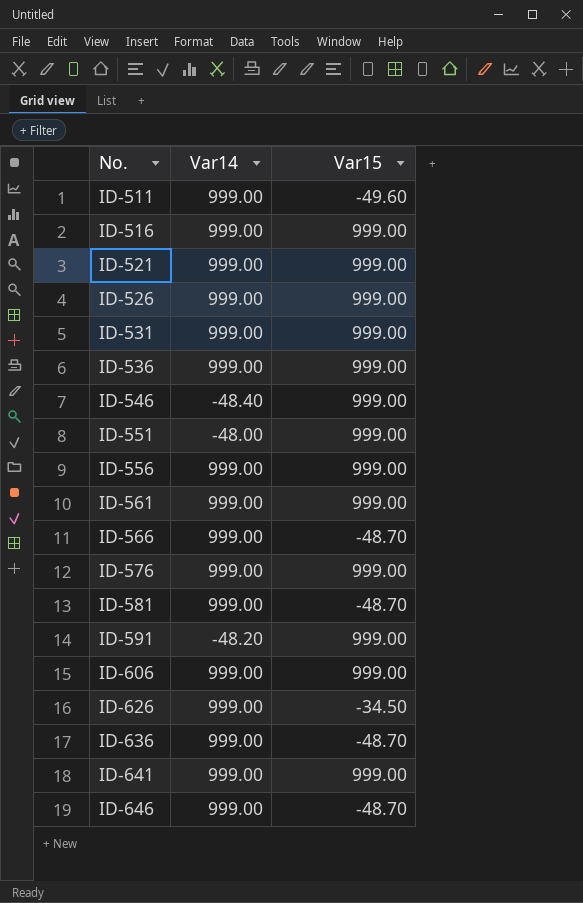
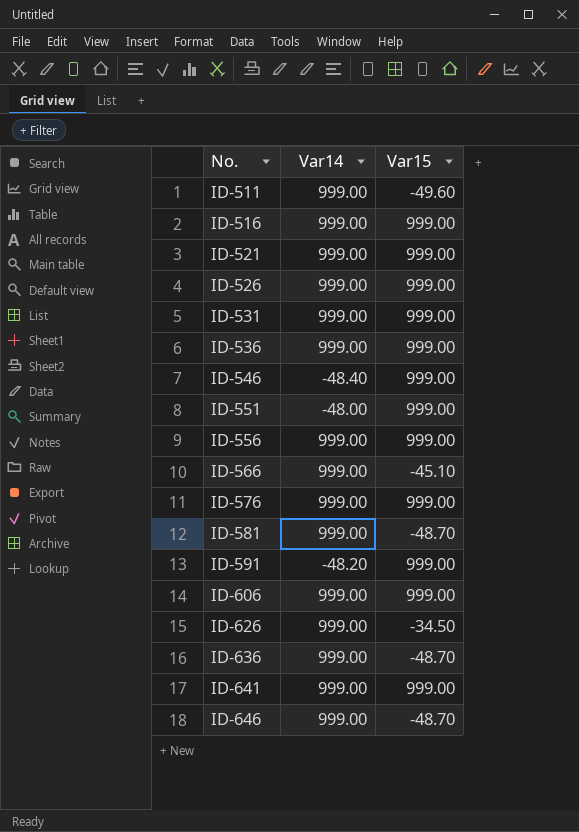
row ID-561: 999.00 | 999.00 -> none
ID-566 | Var15: -48.70 -> -45.10

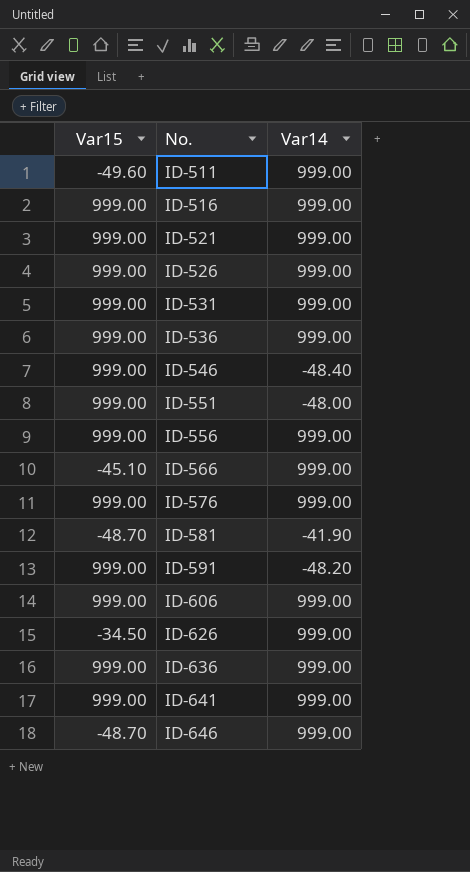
column Var15 | position: 3 -> 1
ID-581 | Var14: 999.00 -> -41.90
ID-636 | Var15: -48.70 -> 999.00

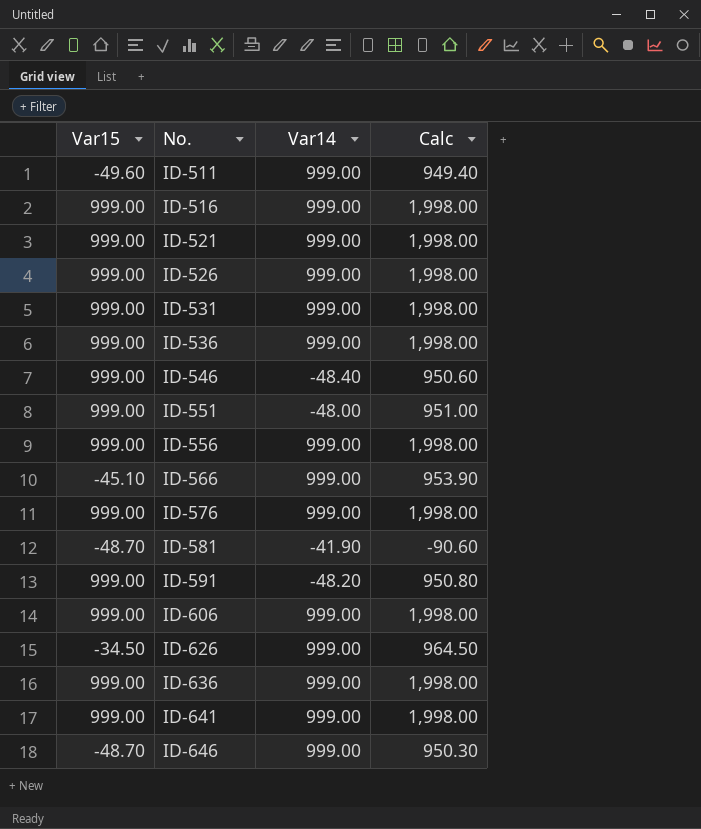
column Calc | formula: none -> [Var15] + [Var14]

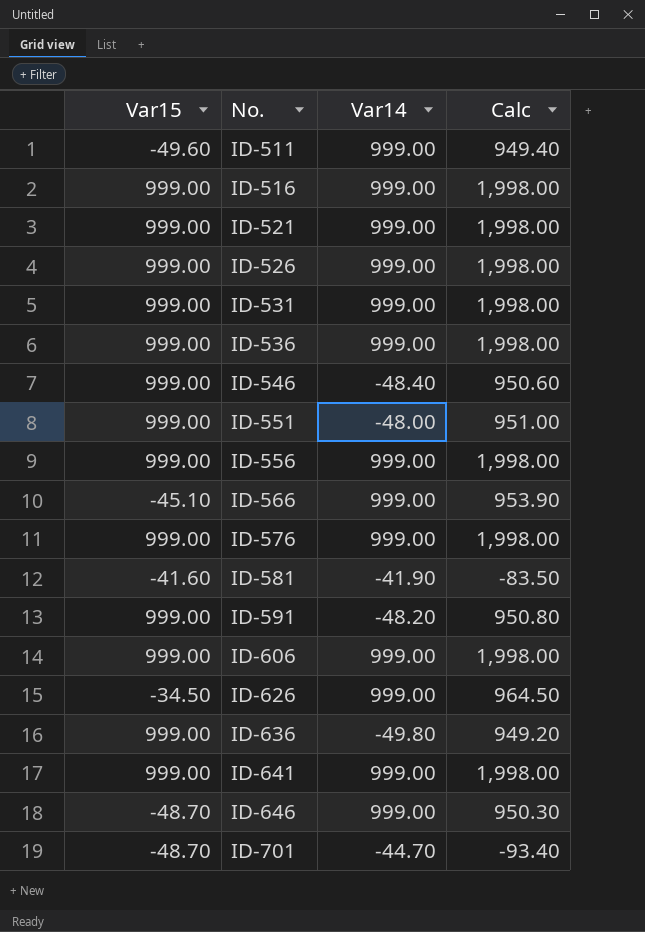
ID-581 | Var15: -48.70 -> -41.60
ID-581 | Calc: -90.60 -> -83.50
ID-636 | Var14: 999.00 -> -49.80
ID-636 | Calc: 1,998.00 -> 949.20
row ID-701: none -> -48.70 | -44.70 | -93.40

